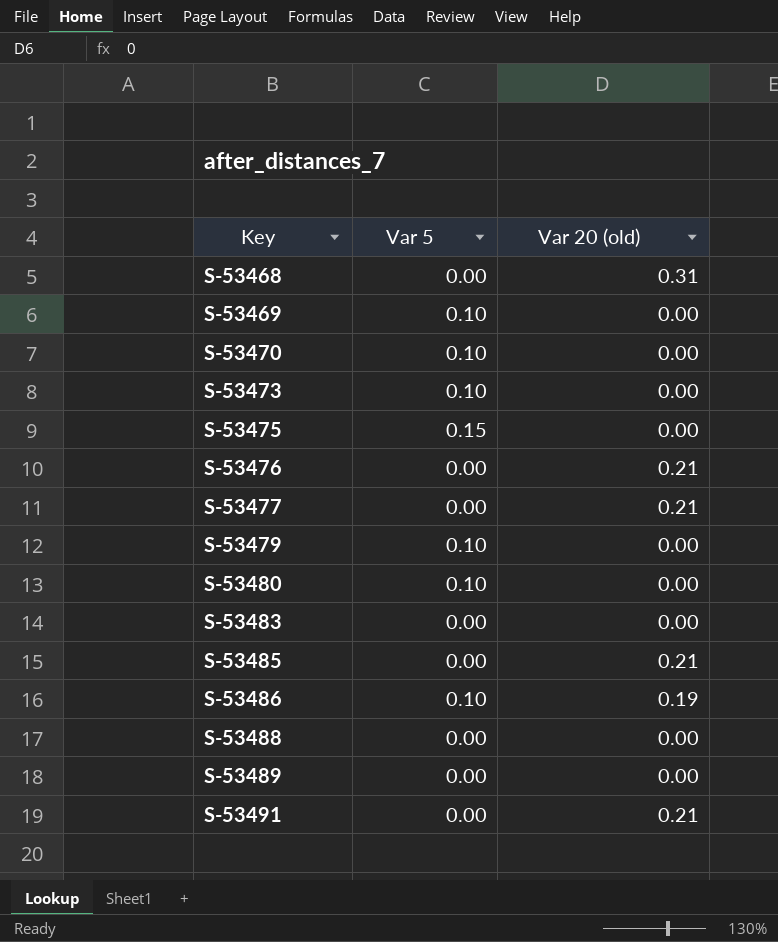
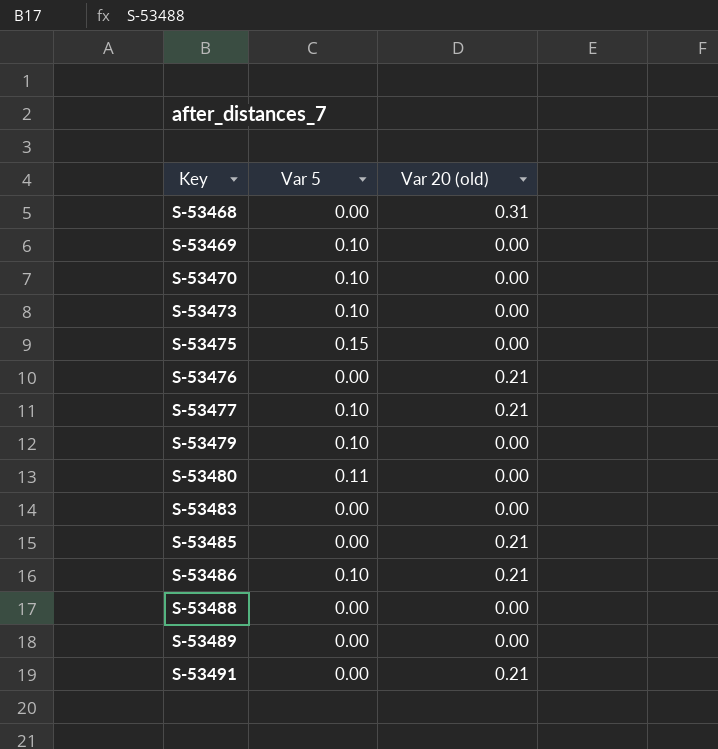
S-53477 | Var 5: 0.00 -> 0.10
S-53480 | Var 5: 0.10 -> 0.11
S-53486 | Var 20 (old): 0.19 -> 0.21

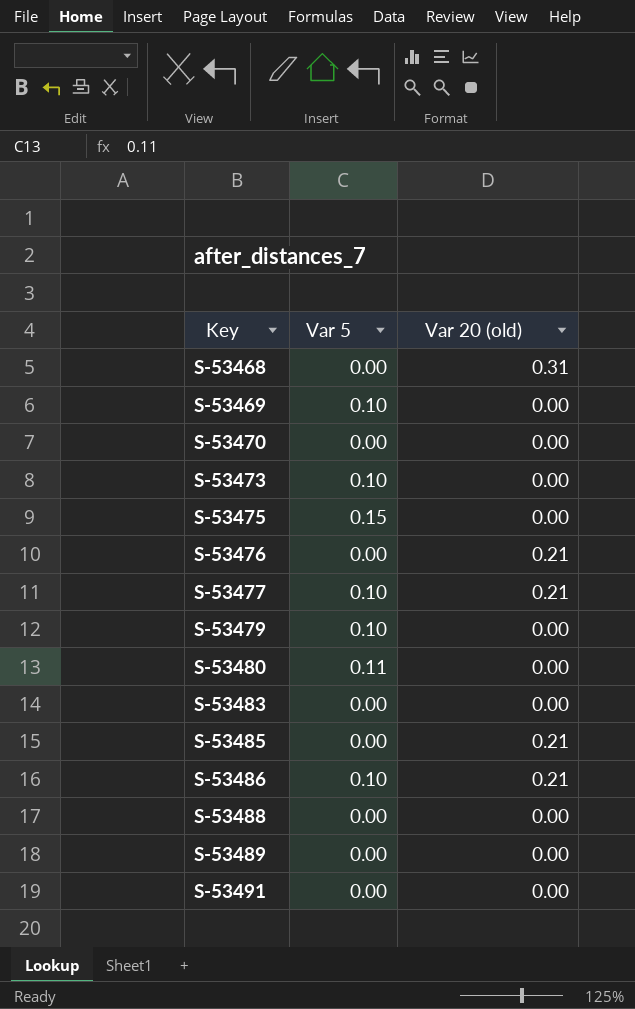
S-53470 | Var 5: 0.10 -> 0.00
S-53491 | Var 20 (old): 0.21 -> 0.00

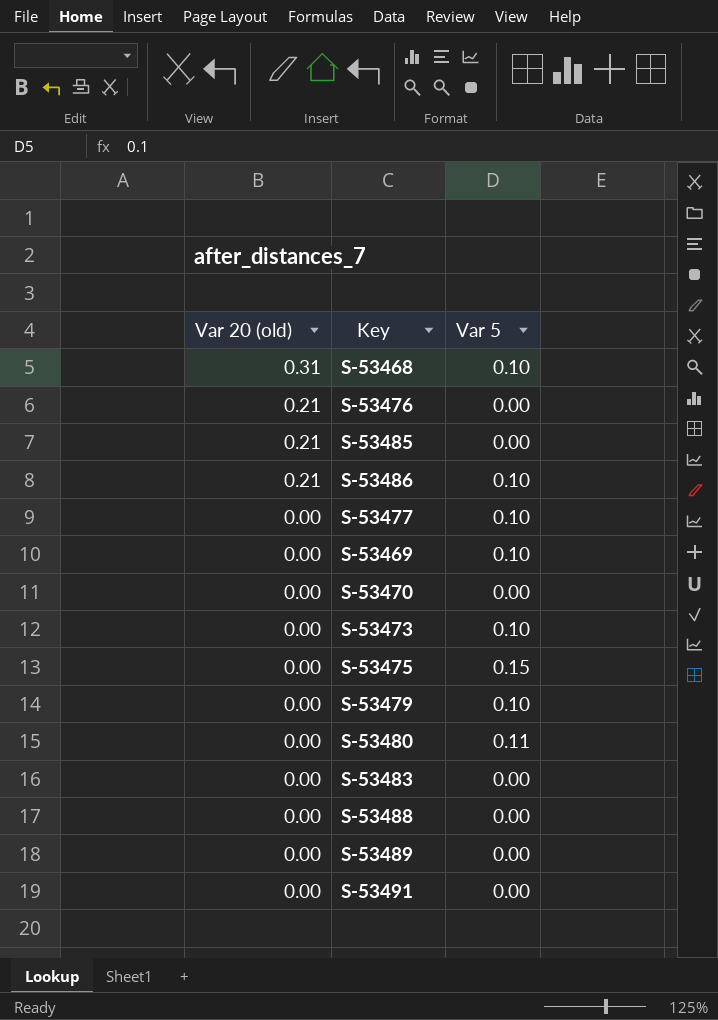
row order: Key ascending -> Var 20 (old) descending
column Var 20 (old) | position: 3 -> 1
S-53468 | Var 5: 0.00 -> 0.10
S-53477 | Var 20 (old): 0.21 -> 0.00

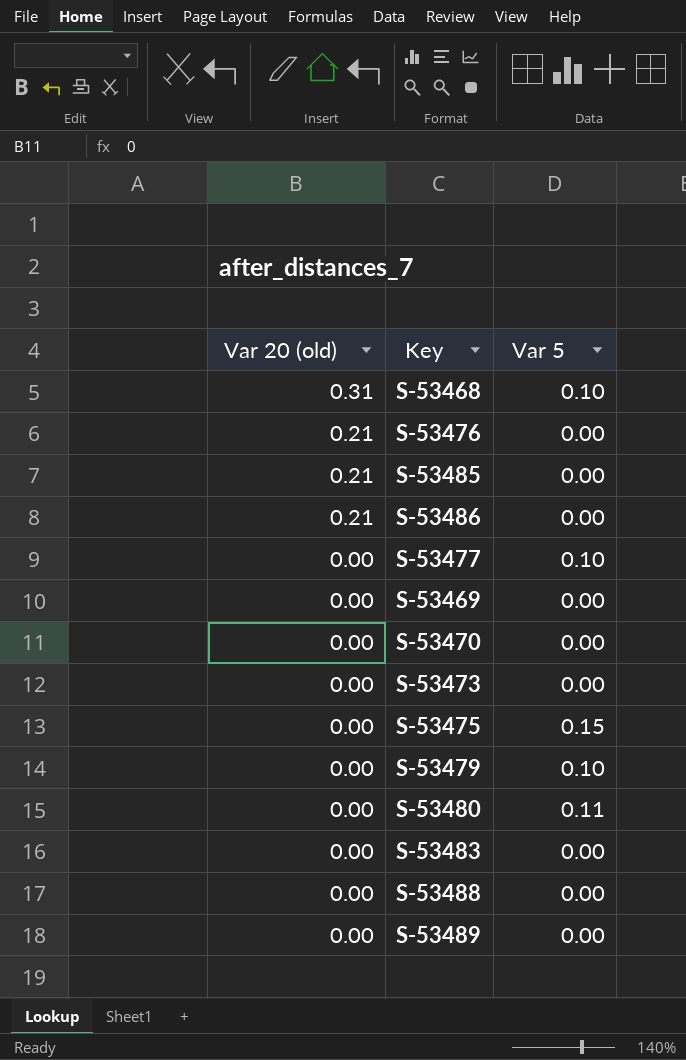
row S-53491: 0.00 | 0.00 -> none
S-53486 | Var 5: 0.10 -> 0.00
S-53469 | Var 5: 0.10 -> 0.00
S-53473 | Var 5: 0.10 -> 0.00

